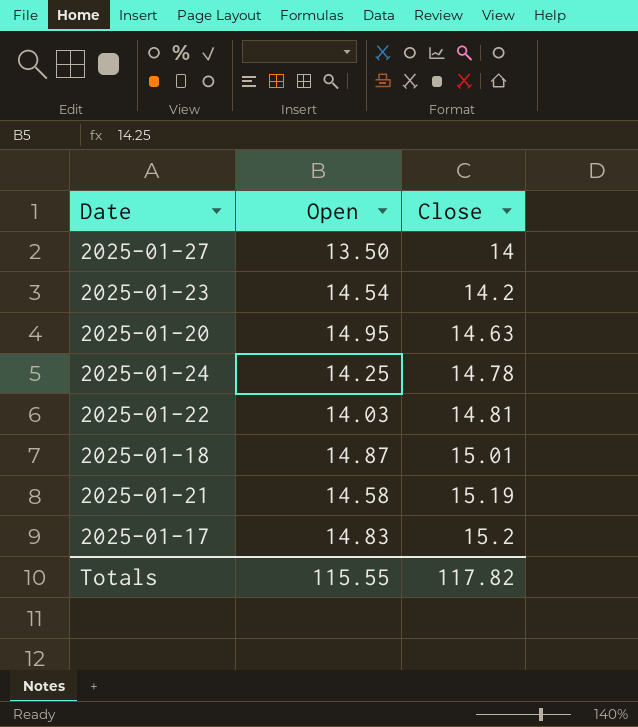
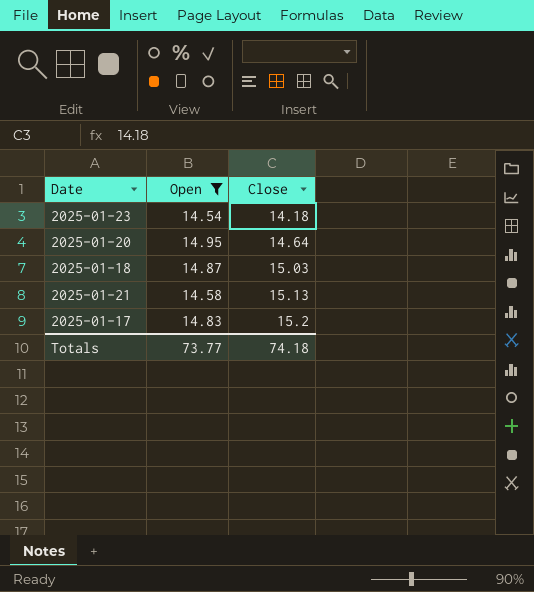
filter: none -> Open >= 14.54
2025-01-23 | Close: 14.2 -> 14.18
2025-01-20 | Close: 14.63 -> 14.64
2025-01-18 | Close: 15.01 -> 15.03
2025-01-21 | Close: 15.19 -> 15.13
Totals | Open: 115.55 -> 73.77
Totals | Close: 117.82 -> 74.18

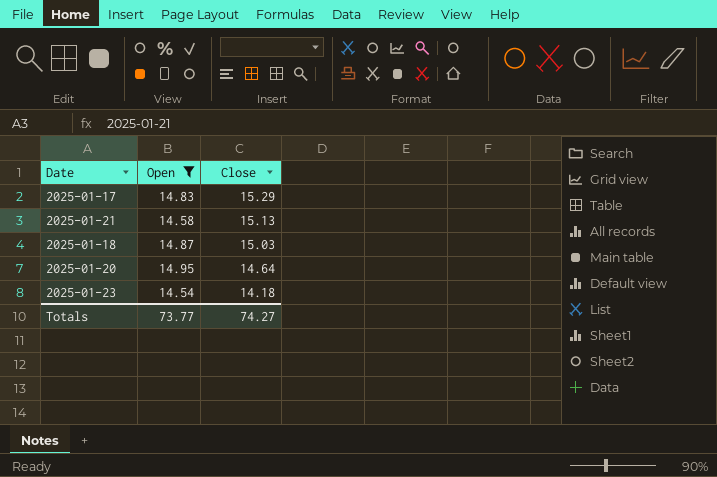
row order: Close ascending -> Close descending
2025-01-17 | Close: 15.2 -> 15.29
Totals | Close: 74.18 -> 74.27

